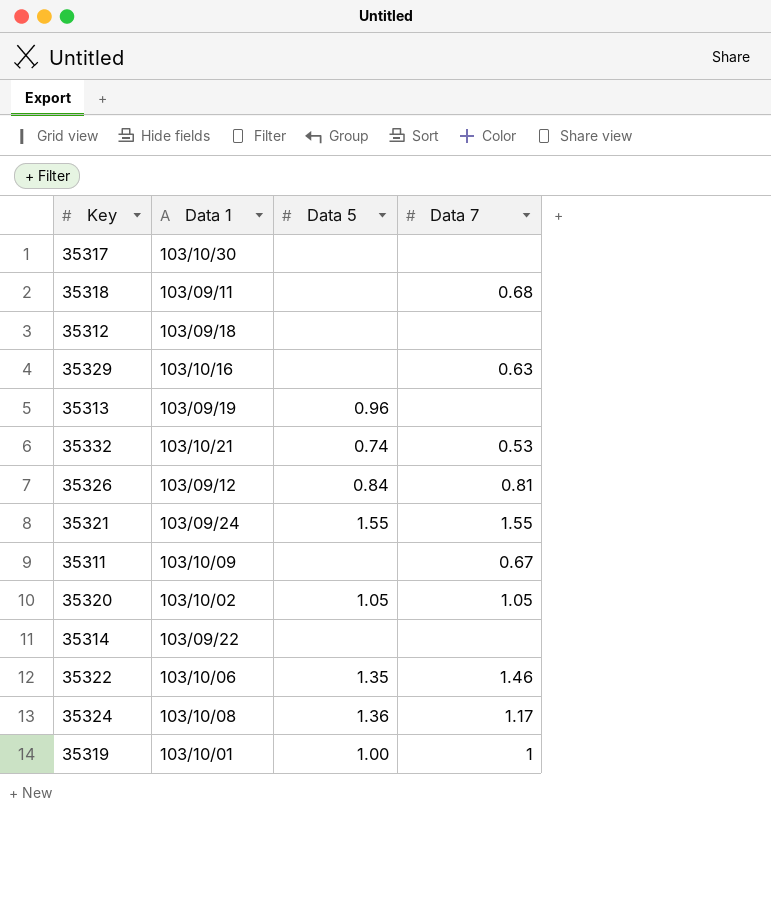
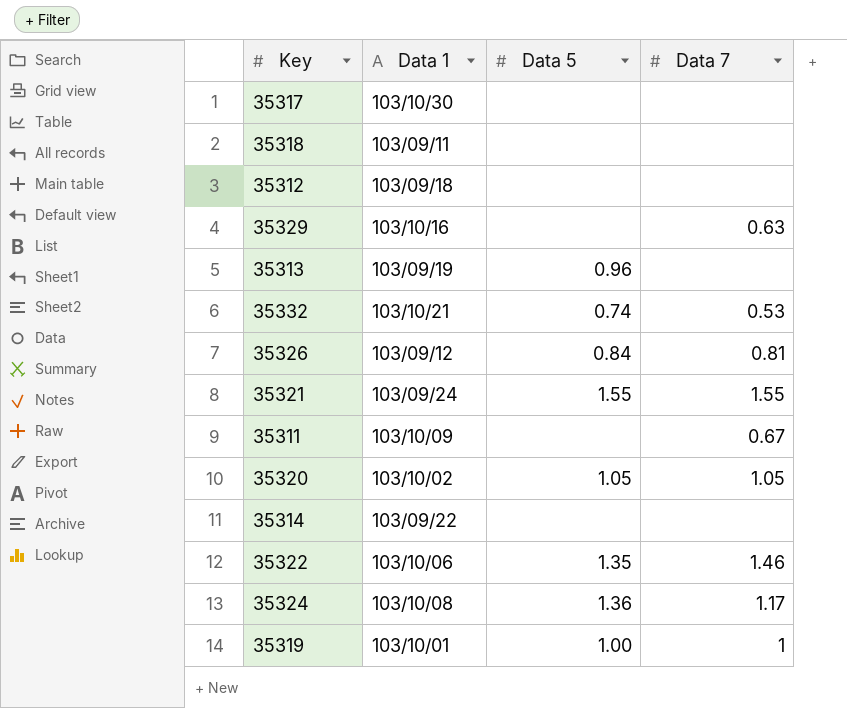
35318 | Data 7: 0.68 -> none

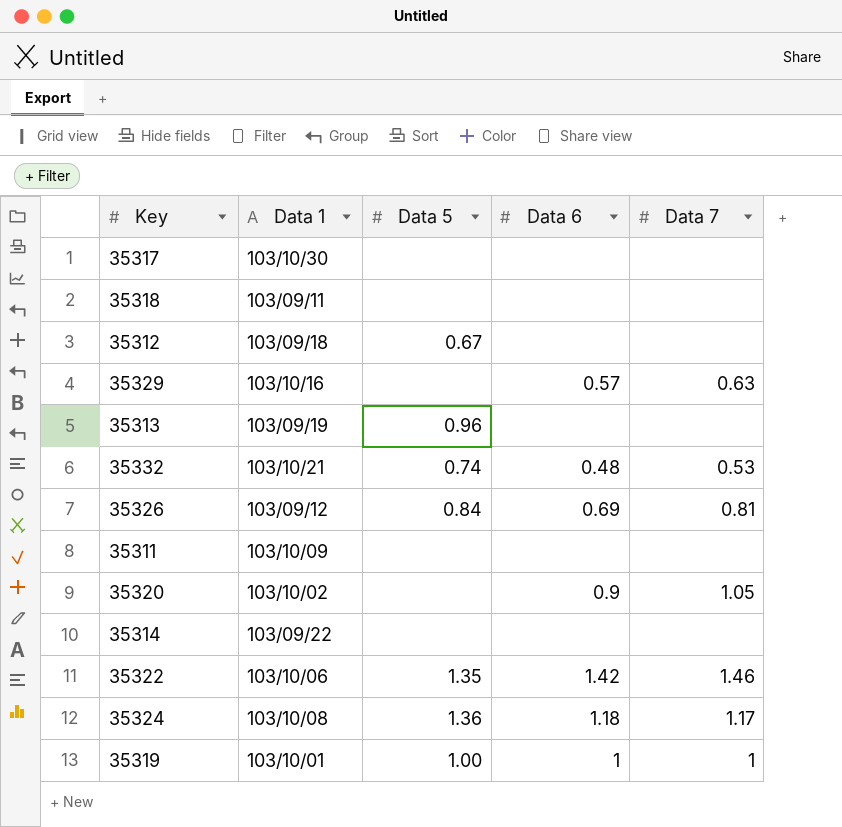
column Data 6 | position: none -> 4
row 35321: 103/09/24 | 1.55 | 1.55 -> none
35312 | Data 5: none -> 0.67
35311 | Data 7: 0.67 -> none
35320 | Data 5: 1.05 -> none

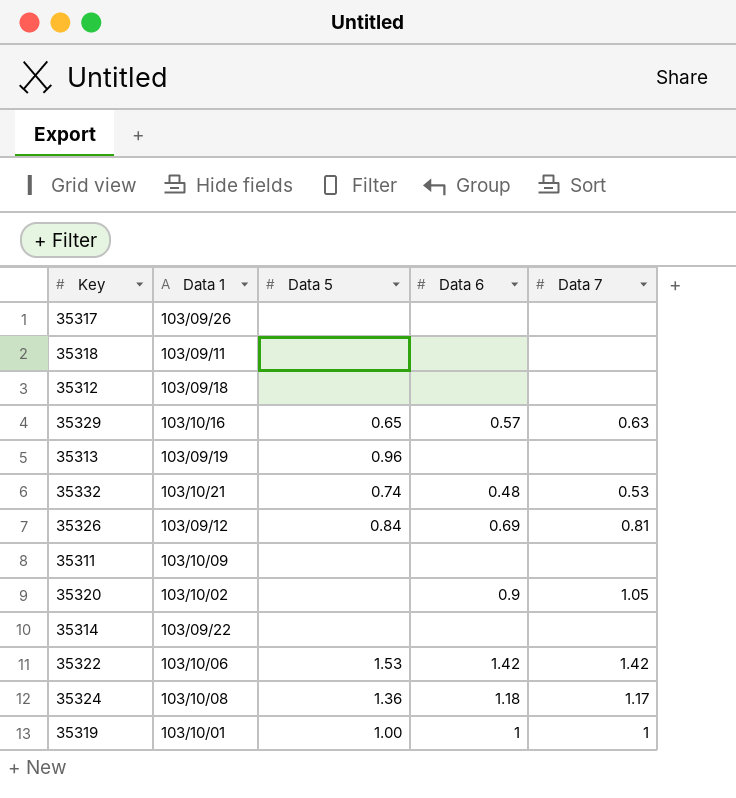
35317 | Data 1: 103/10/30 -> 103/09/26
35312 | Data 5: 0.67 -> none
35329 | Data 5: none -> 0.65
35322 | Data 5: 1.35 -> 1.53
35322 | Data 7: 1.46 -> 1.42

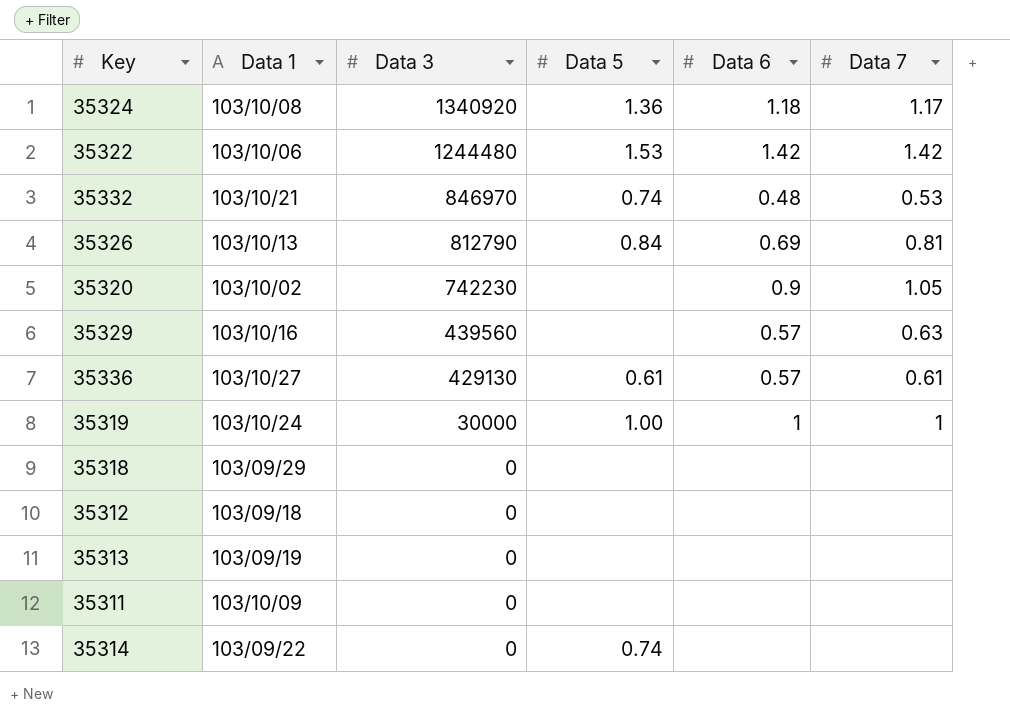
row order: none -> Data 3 descending
column Data 3 | position: none -> 3
row 35317: 103/09/26 | none | none | none -> none
35326 | Data 1: 103/09/12 -> 103/10/13
35329 | Data 5: 0.65 -> none
row 35336: none -> 103/10/27 | 429130 | 0.61 | 0.57 | 0.61
35319 | Data 1: 103/10/01 -> 103/10/24
35318 | Data 1: 103/09/11 -> 103/09/29
35313 | Data 5: 0.96 -> none
35314 | Data 5: none -> 0.74

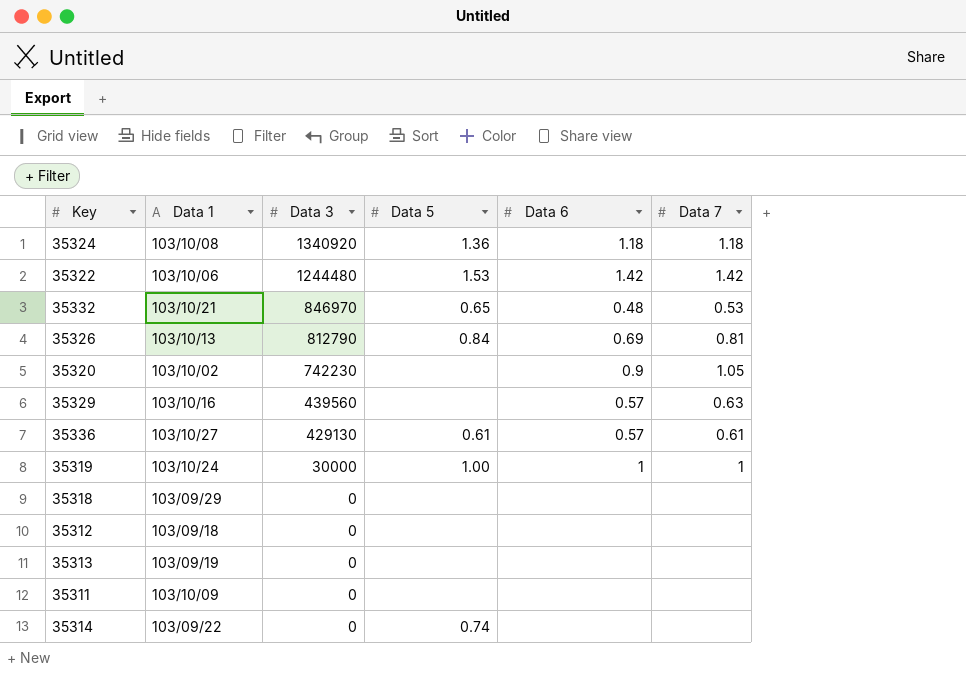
35324 | Data 7: 1.17 -> 1.18
35332 | Data 5: 0.74 -> 0.65

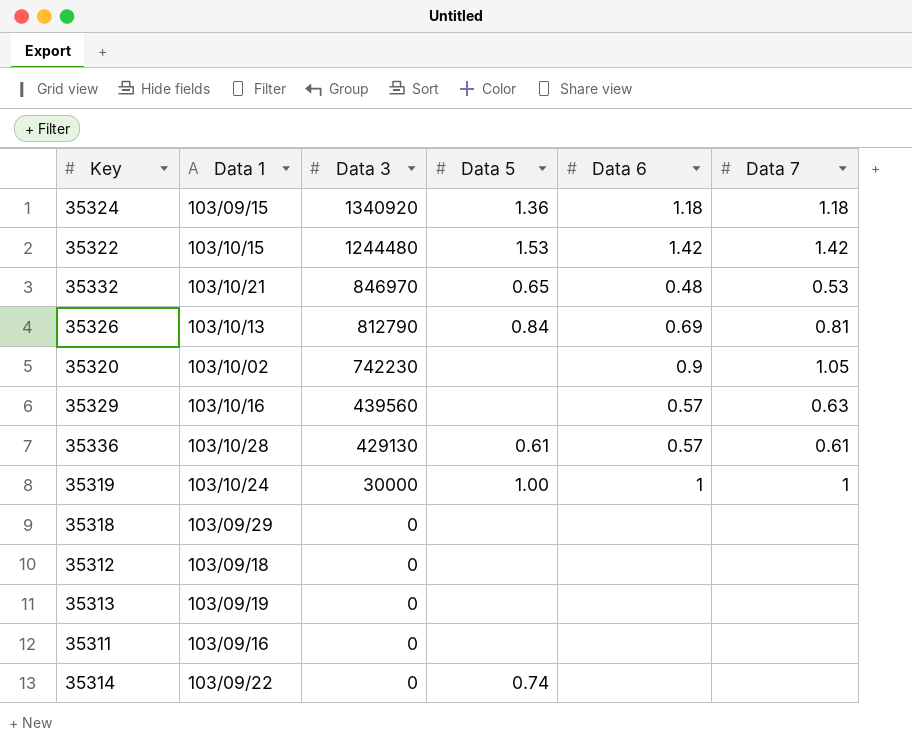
35324 | Data 1: 103/10/08 -> 103/09/15
35322 | Data 1: 103/10/06 -> 103/10/15
35336 | Data 1: 103/10/27 -> 103/10/28
35311 | Data 1: 103/10/09 -> 103/09/16

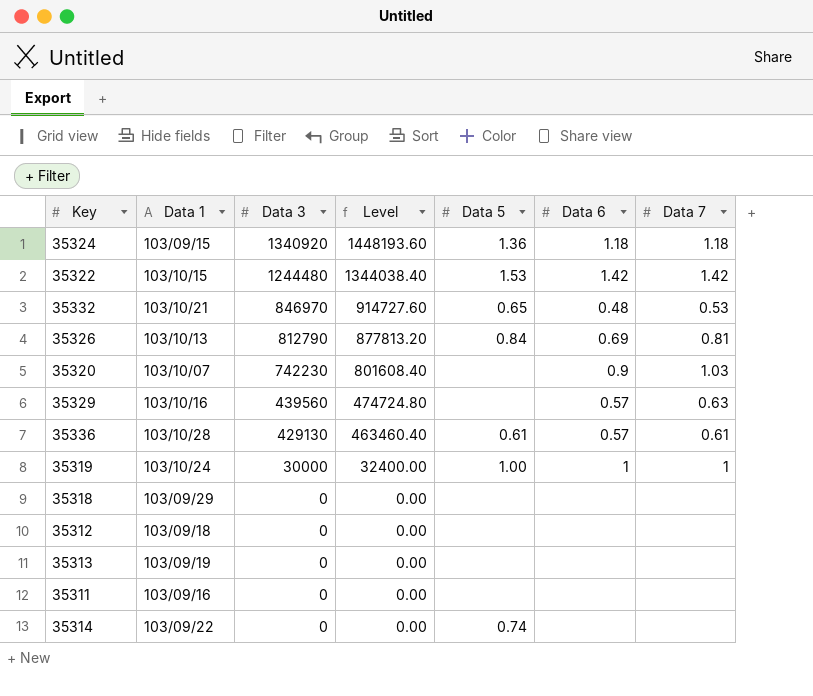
column Level | formula: none -> [Data 3] * 1.08
35320 | Data 1: 103/10/02 -> 103/10/07
35320 | Data 7: 1.05 -> 1.03

